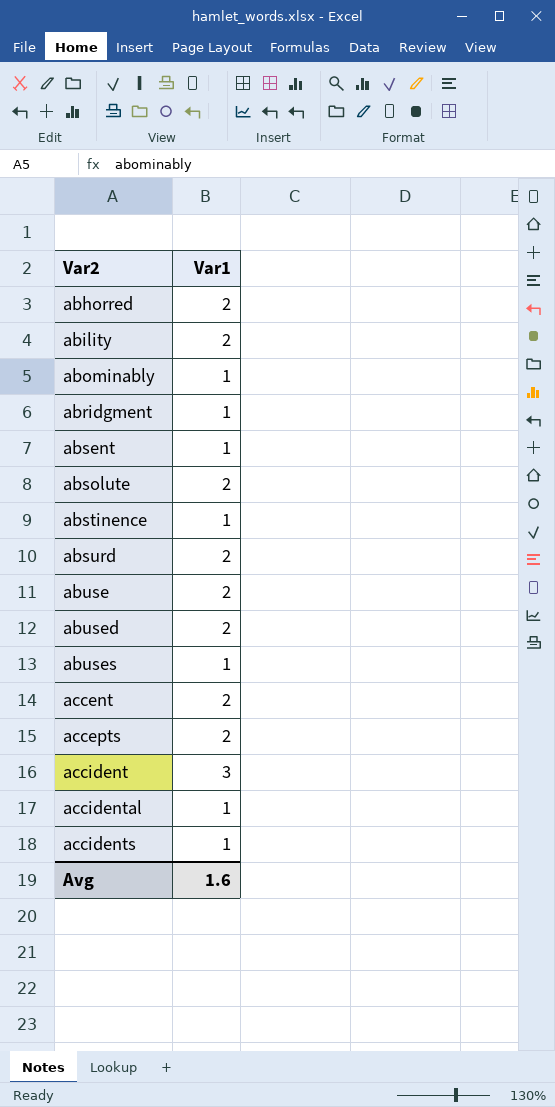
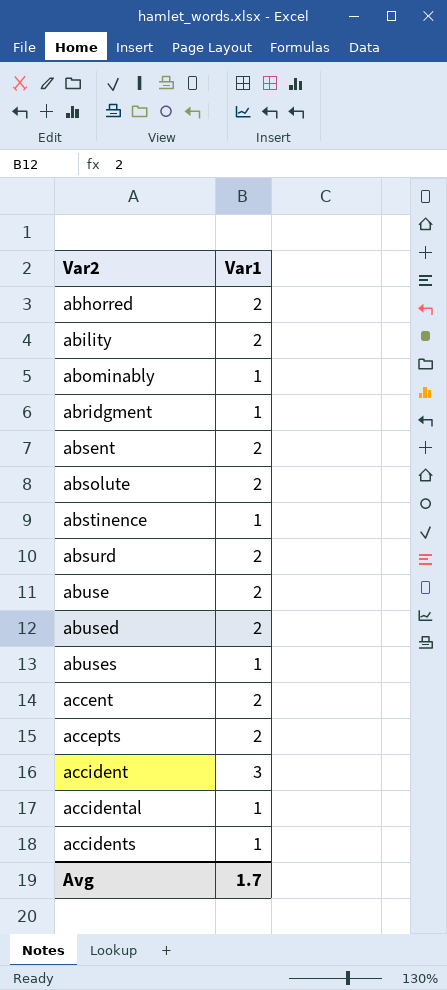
absent | Var1: 1 -> 2
Avg | Var1: 1.6 -> 1.7

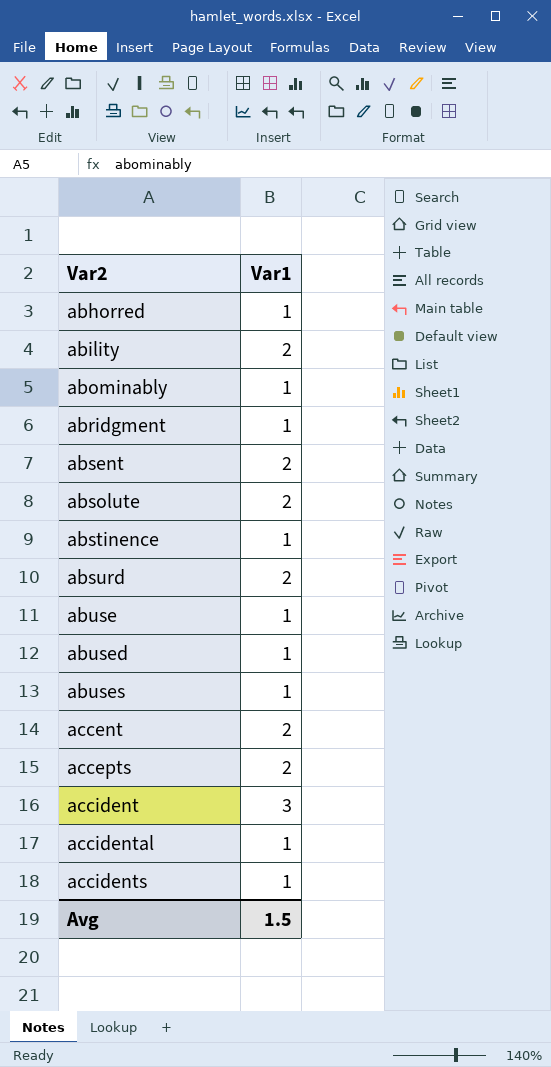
abhorred | Var1: 2 -> 1
abuse | Var1: 2 -> 1
abused | Var1: 2 -> 1
Avg | Var1: 1.7 -> 1.5

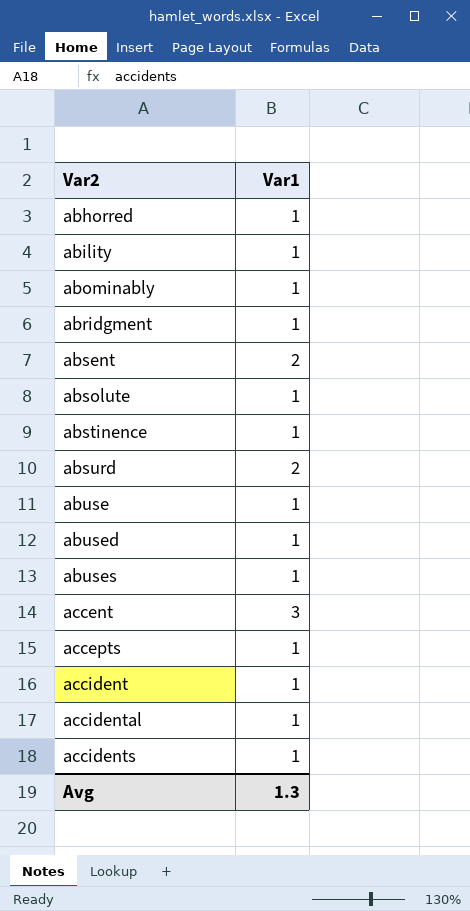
ability | Var1: 2 -> 1
absolute | Var1: 2 -> 1
accent | Var1: 2 -> 3
accepts | Var1: 2 -> 1
accident | Var1: 3 -> 1
Avg | Var1: 1.5 -> 1.3

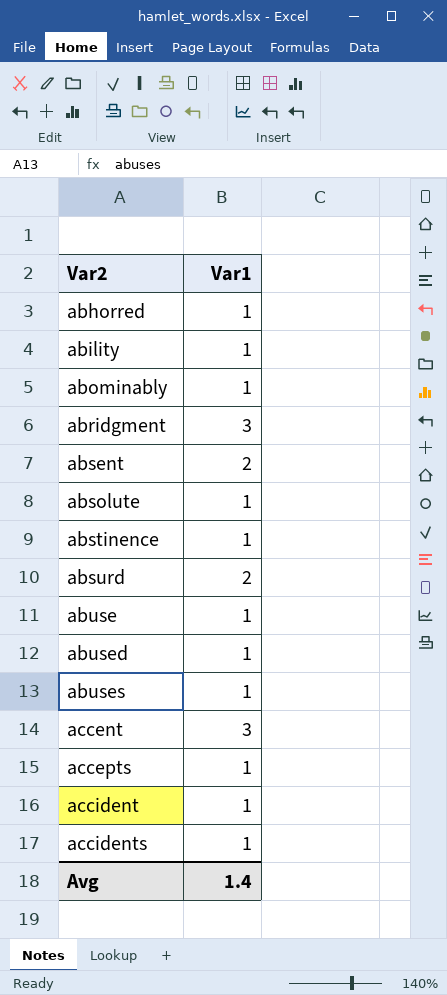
row accidental: 1 -> none
abridgment | Var1: 1 -> 3
Avg | Var1: 1.3 -> 1.4

